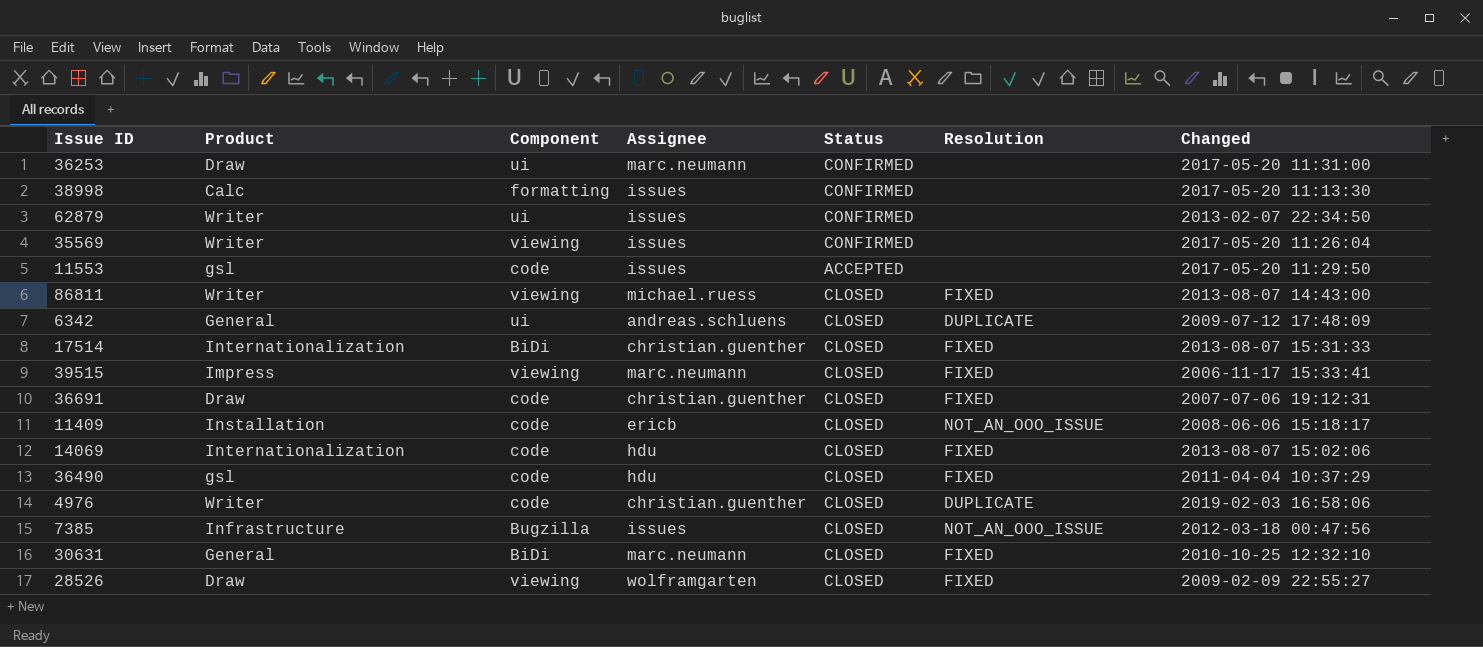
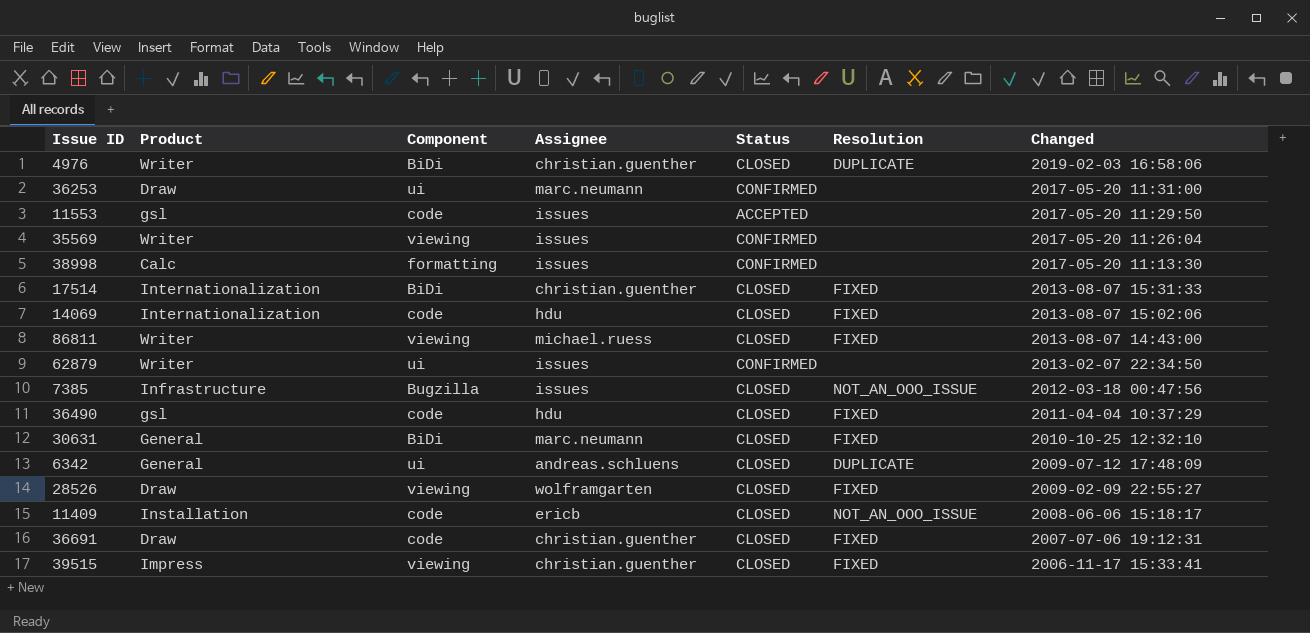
row order: none -> Changed descending
4976 | Component: code -> BiDi
39515 | Assignee: marc.neumann -> christian.guenther

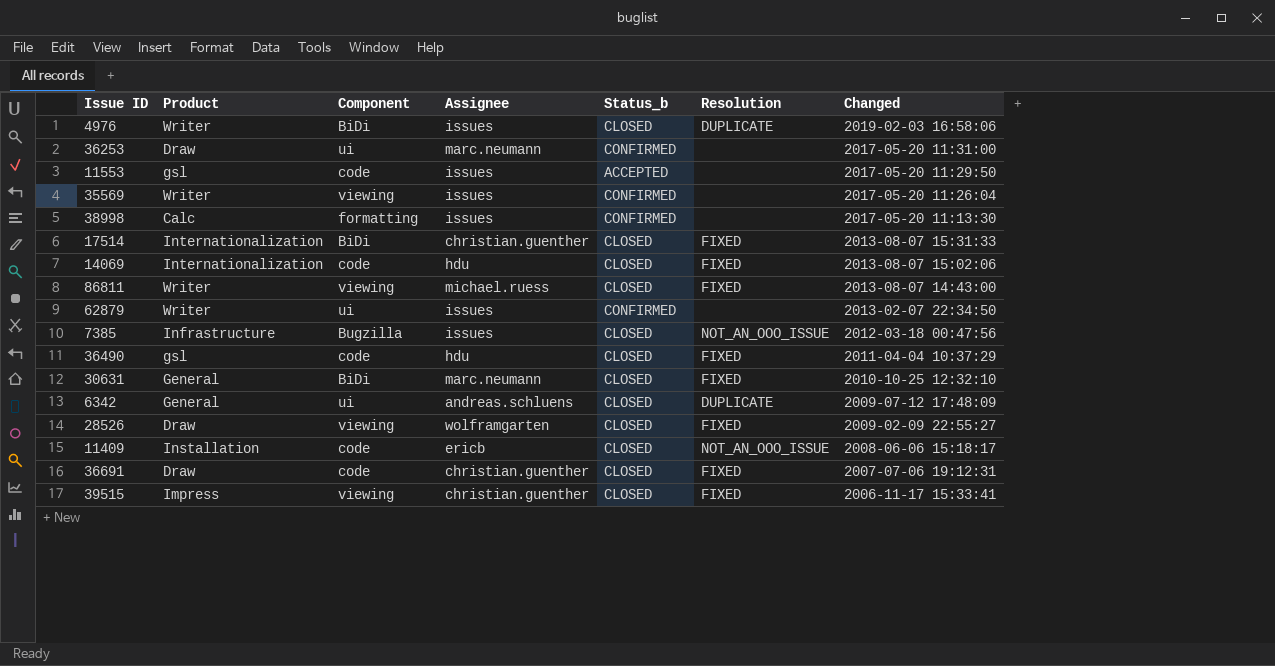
column name: Status -> Status_b
4976 | Assignee: christian.guenther -> issues

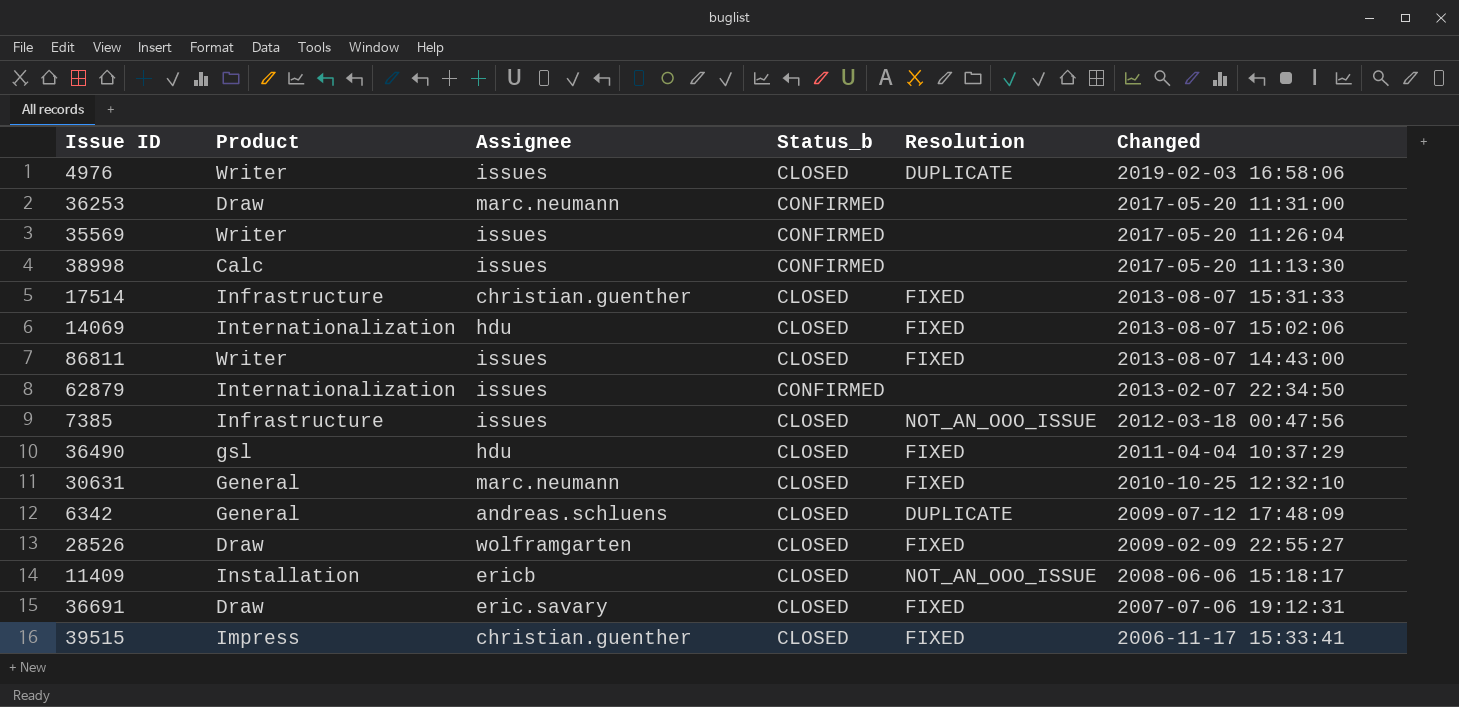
column Component | position: 3 -> none
row 11553: gsl | code | issues | ACCEPTED | none | 2017-05-20 11:29:50 -> none
17514 | Product: Internationalization -> Infrastructure
86811 | Assignee: michael.ruess -> issues
62879 | Product: Writer -> Internationalization
36691 | Assignee: christian.guenther -> eric.savary

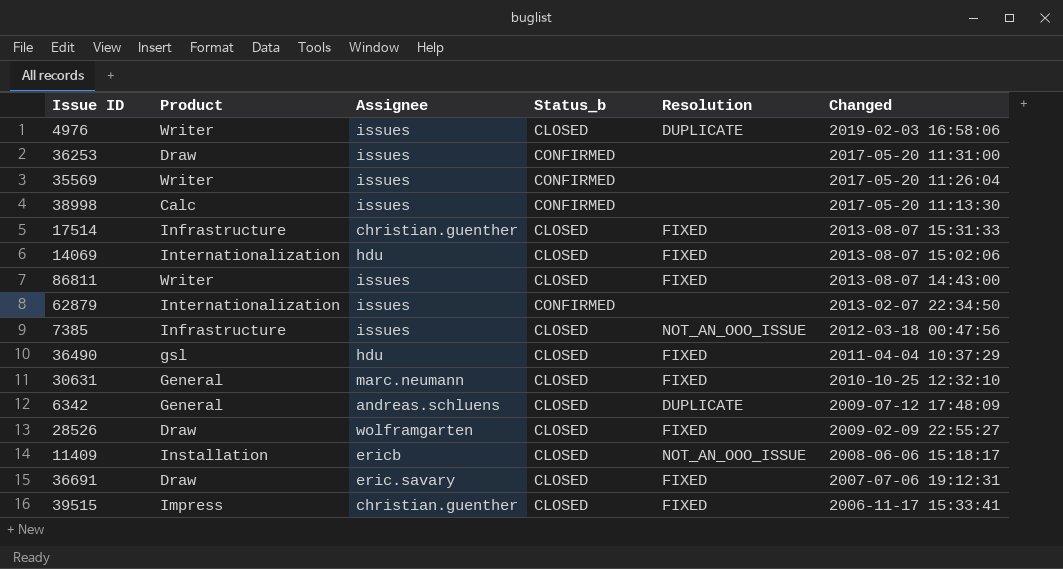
36253 | Assignee: marc.neumann -> issues

